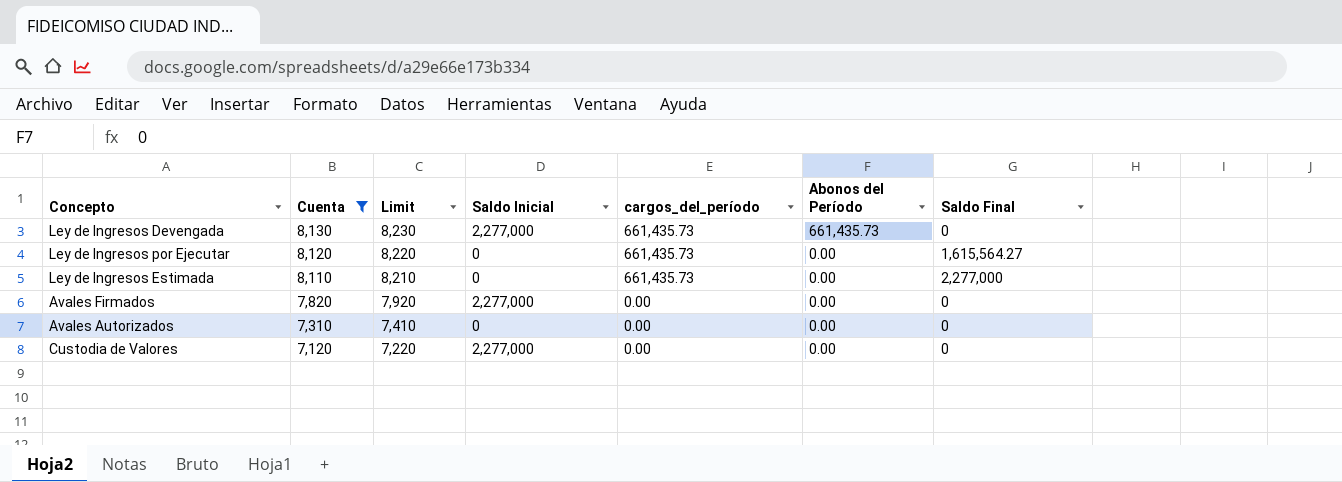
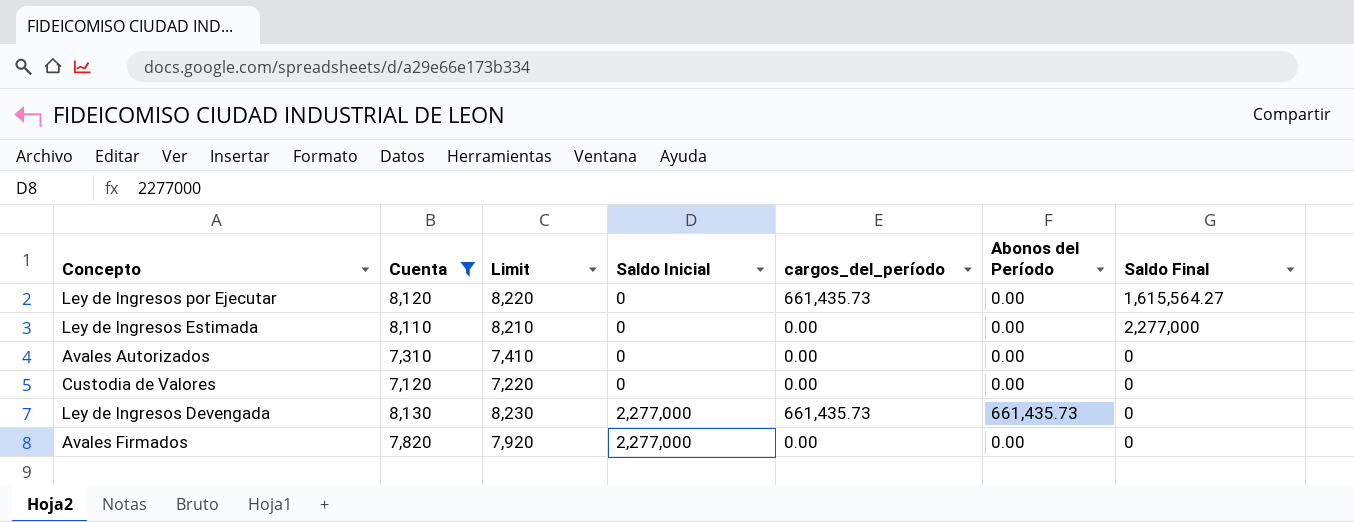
row order: Cuenta descending -> Saldo Inicial ascending
Ley de Ingresos Estimada | cargos_del_período: 661,435.73 -> 0.00
Custodia de Valores | Saldo Inicial: 2,277,000 -> 0

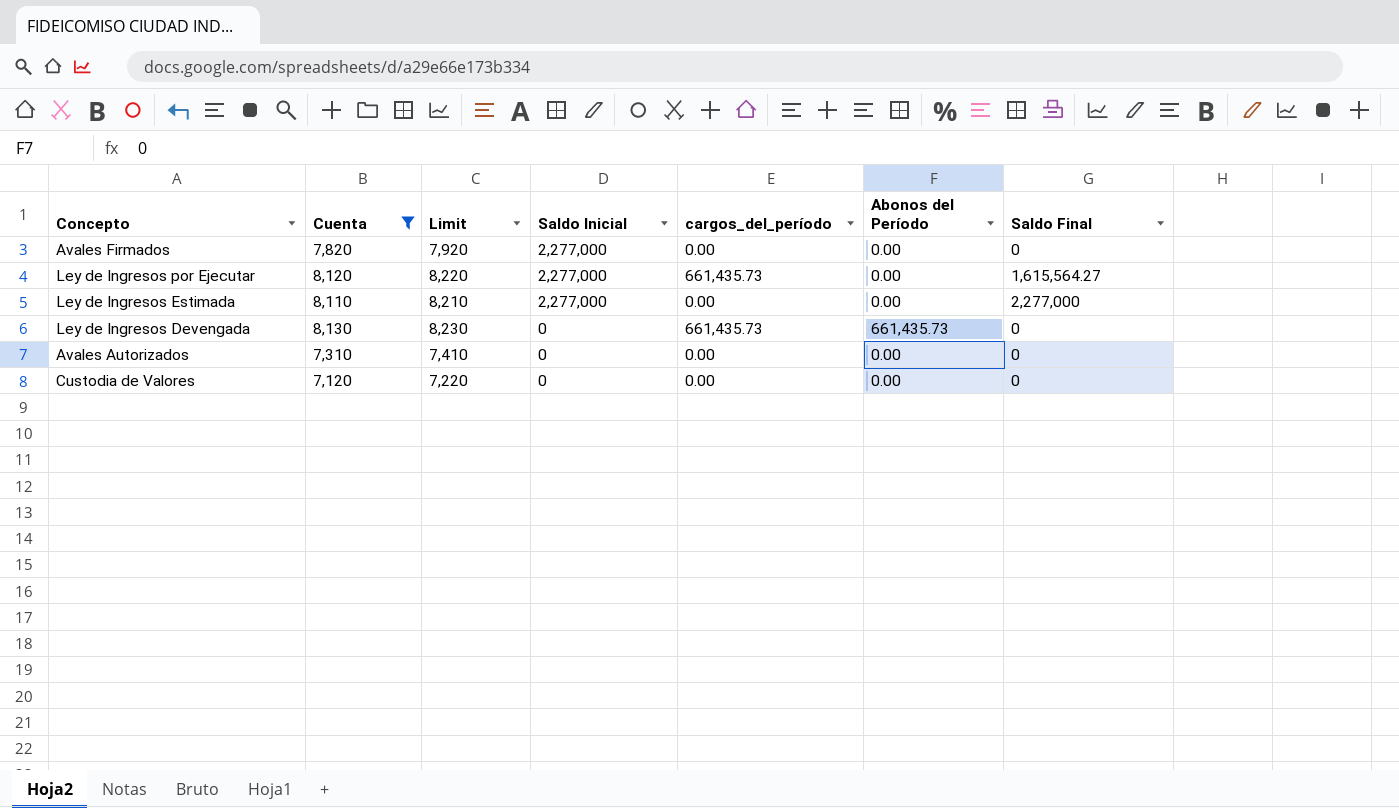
row order: Saldo Inicial ascending -> Saldo Inicial descending
Ley de Ingresos por Ejecutar | Saldo Inicial: 0 -> 2,277,000
Ley de Ingresos Estimada | Saldo Inicial: 0 -> 2,277,000
Ley de Ingresos Devengada | Saldo Inicial: 2,277,000 -> 0

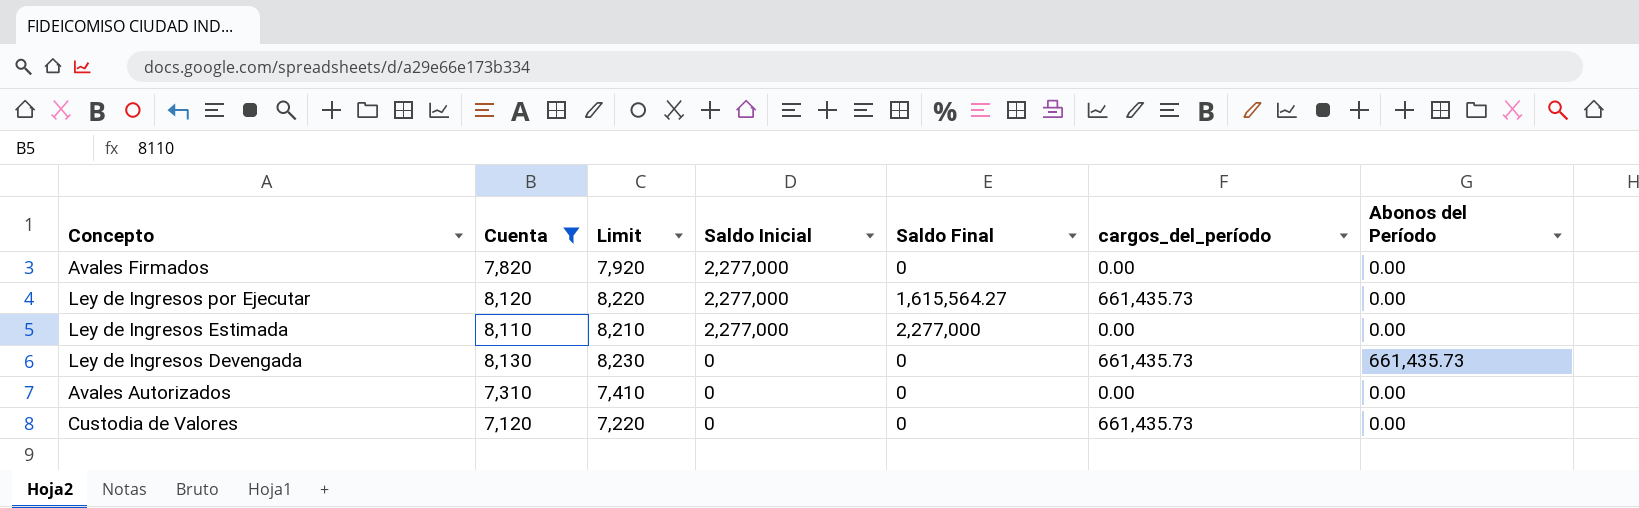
column Saldo Final | position: 7 -> 5
Custodia de Valores | cargos_del_período: 0.00 -> 661,435.73

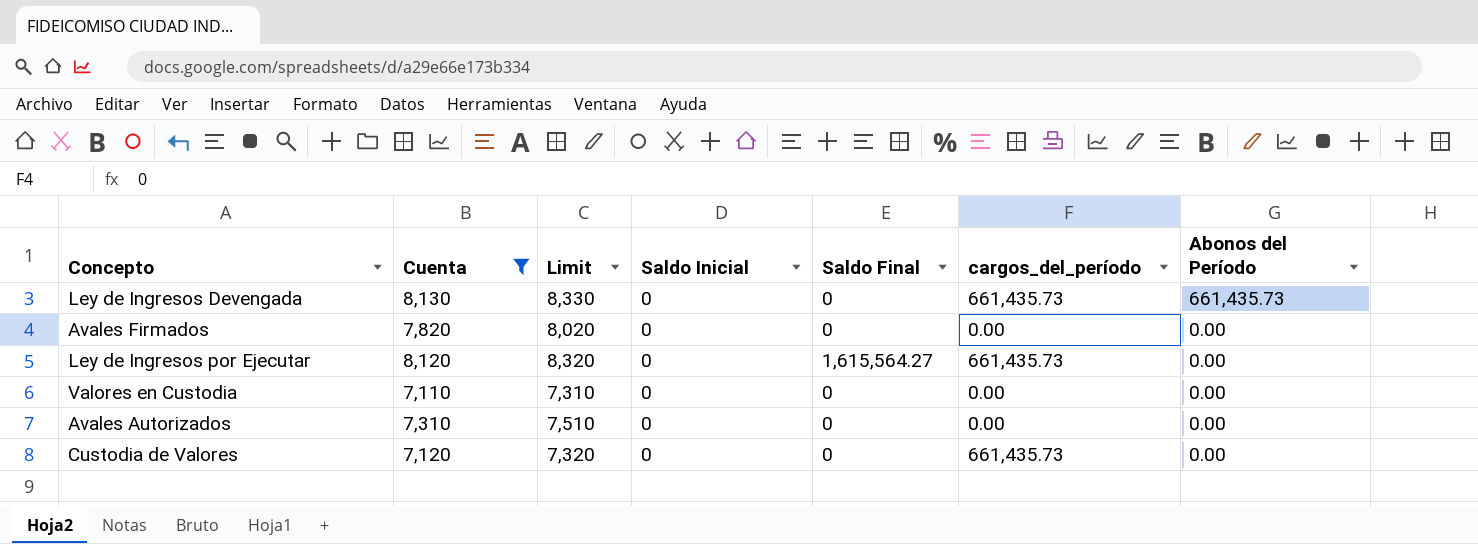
row order: Saldo Inicial descending -> Abonos del Período descending
column Limit | formula: [Cuenta] + 100 -> [Cuenta] + 200
row Ley de Ingresos Estimada: 8,110 | 8,210 | 2,277,000 | 2,277,000 | 0.00 | 0.00 -> none
Avales Firmados | Saldo Inicial: 2,277,000 -> 0
Ley de Ingresos por Ejecutar | Saldo Inicial: 2,277,000 -> 0
row Valores en Custodia: none -> 7,110 | 7,310 | 0 | 0 | 0.00 | 0.00

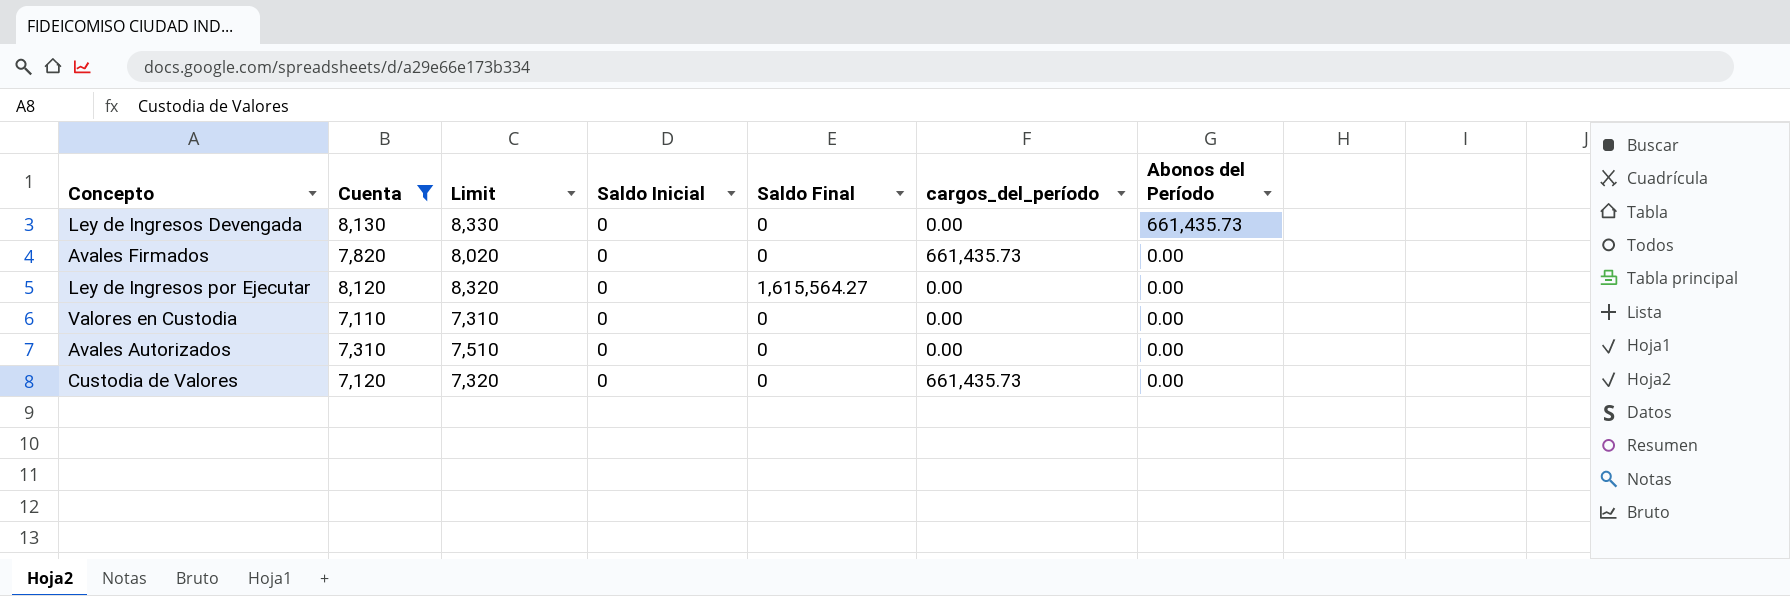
Ley de Ingresos Devengada | cargos_del_período: 661,435.73 -> 0.00
Avales Firmados | cargos_del_período: 0.00 -> 661,435.73
Ley de Ingresos por Ejecutar | cargos_del_período: 661,435.73 -> 0.00

